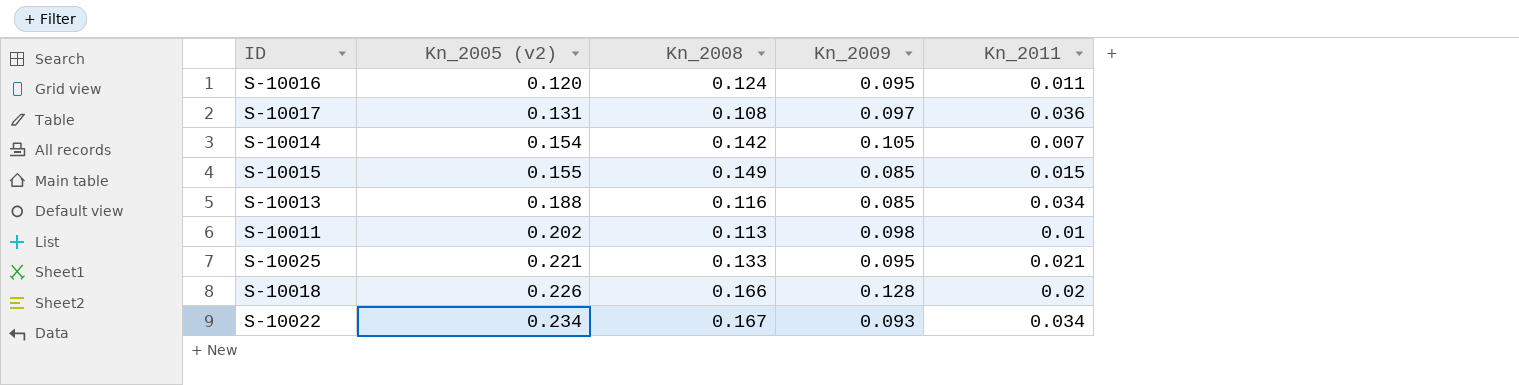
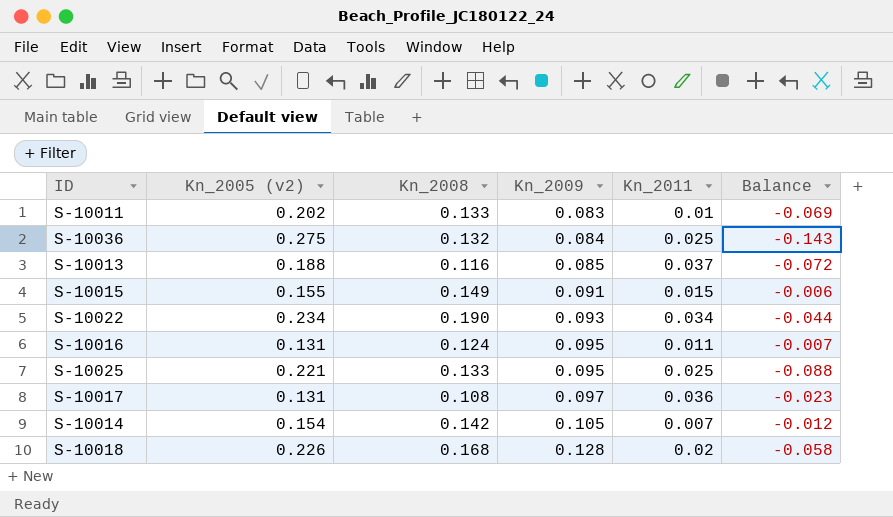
row order: Kn_2005 (v2) ascending -> Kn_2009 ascending
column Balance | formula: none -> [Kn_2008] - [Kn_2005 (v2)]
S-10011 | Kn_2008: 0.113 -> 0.133
S-10011 | Kn_2009: 0.098 -> 0.083
row S-10036: none -> 0.275 | 0.132 | 0.084 | 0.025 | -0.143
S-10013 | Kn_2011: 0.034 -> 0.037
S-10015 | Kn_2009: 0.085 -> 0.091
S-10022 | Kn_2008: 0.167 -> 0.190
S-10016 | Kn_2005 (v2): 0.120 -> 0.131
S-10025 | Kn_2011: 0.021 -> 0.025
S-10018 | Kn_2008: 0.166 -> 0.168

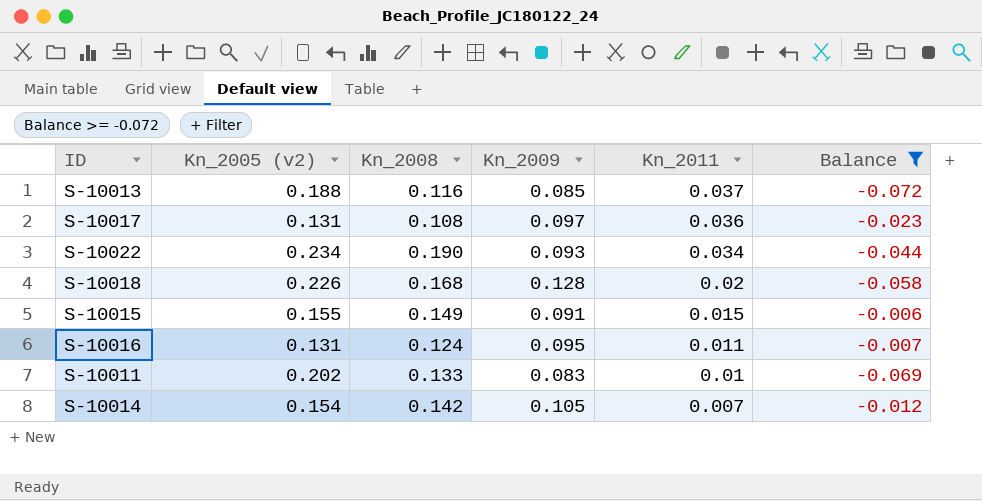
filter: none -> Balance >= -0.072
row order: Kn_2009 ascending -> Kn_2011 descending

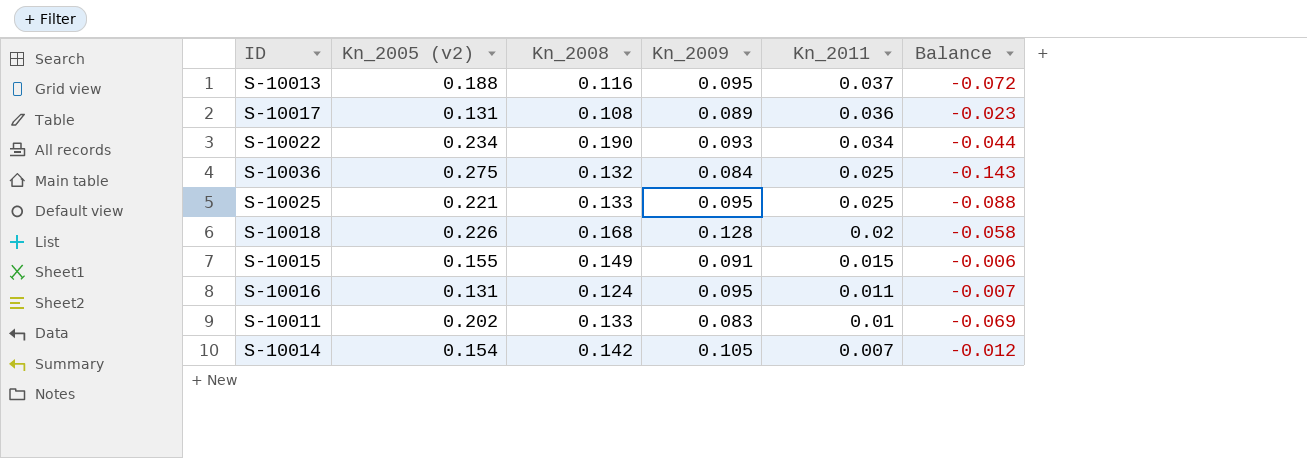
filter: Balance >= -0.072 -> none
S-10013 | Kn_2009: 0.085 -> 0.095
S-10017 | Kn_2009: 0.097 -> 0.089

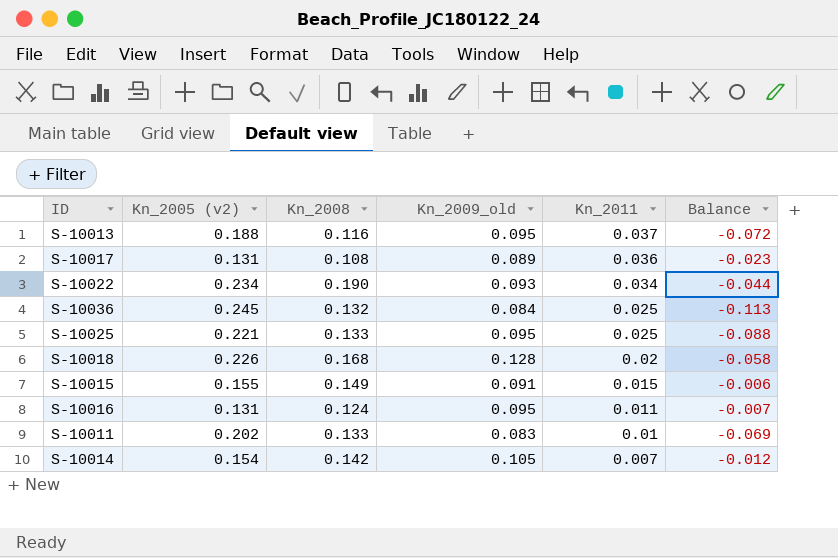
column name: Kn_2009 -> Kn_2009_old
S-10036 | Kn_2005 (v2): 0.275 -> 0.245
S-10036 | Balance: -0.143 -> -0.113

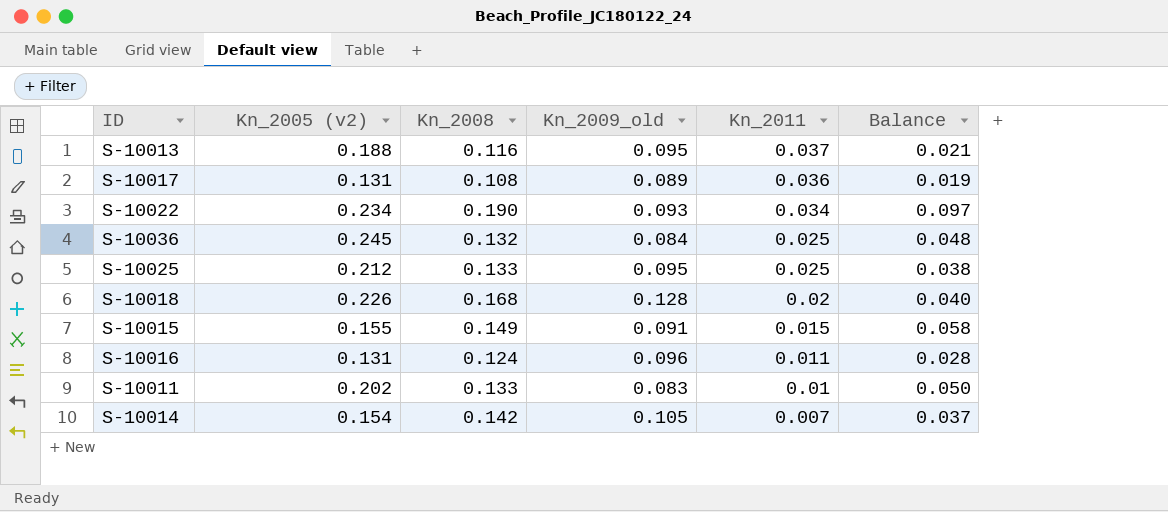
column Balance | formula: [Kn_2008] - [Kn_2005 (v2)] -> [Kn_2008] - [Kn_2009_old]
S-10025 | Kn_2005 (v2): 0.221 -> 0.212
S-10016 | Kn_2009_old: 0.095 -> 0.096

